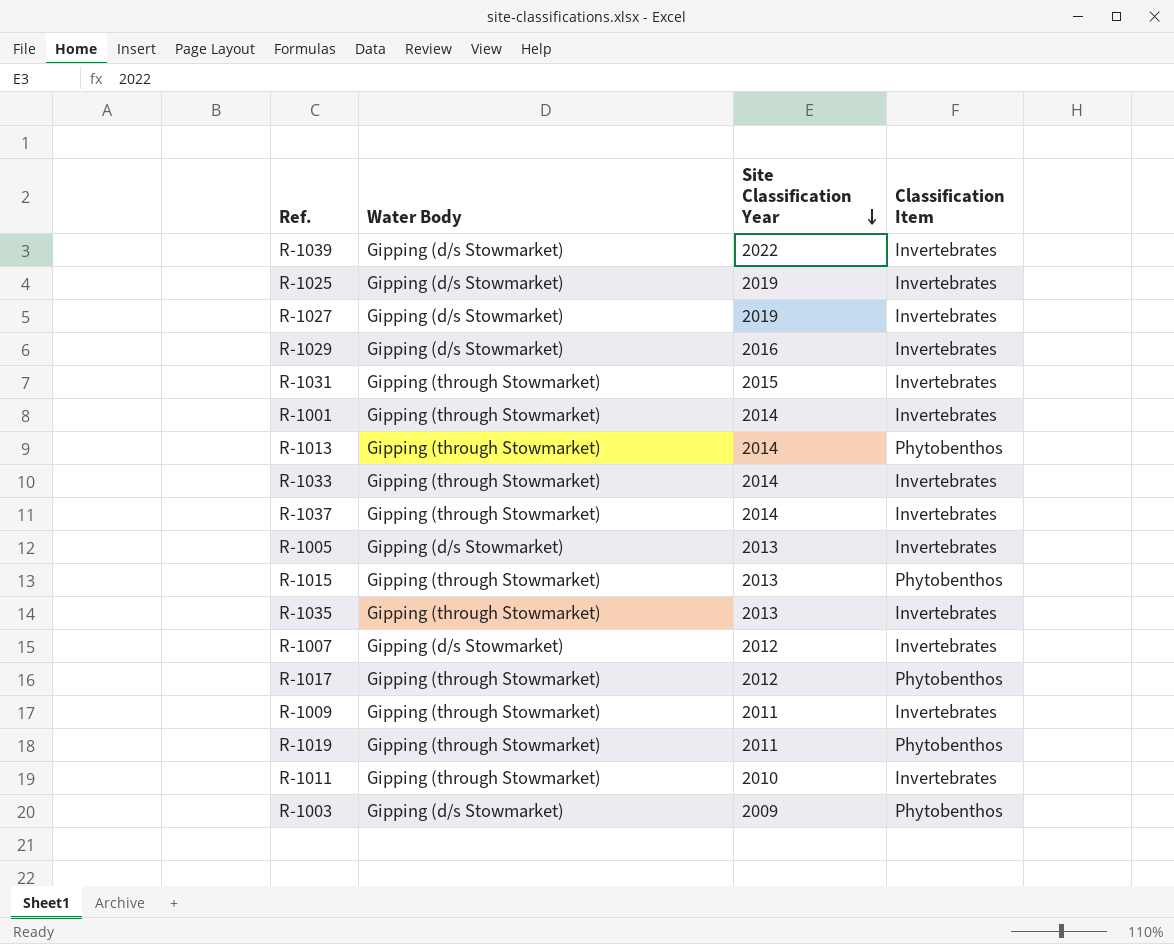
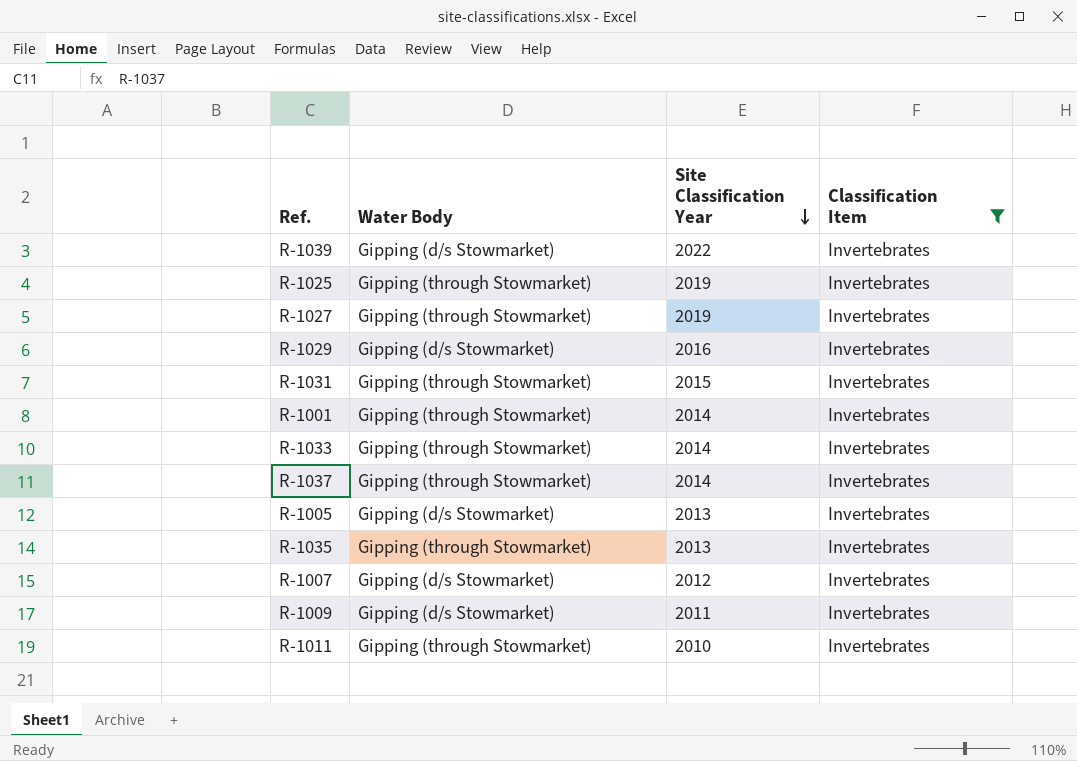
filter: none -> Classification Item = Invertebrates
R-1025 | Water Body: Gipping (d/s Stowmarket) -> Gipping (through Stowmarket)
R-1027 | Water Body: Gipping (d/s Stowmarket) -> Gipping (through Stowmarket)
R-1009 | Water Body: Gipping (through Stowmarket) -> Gipping (d/s Stowmarket)

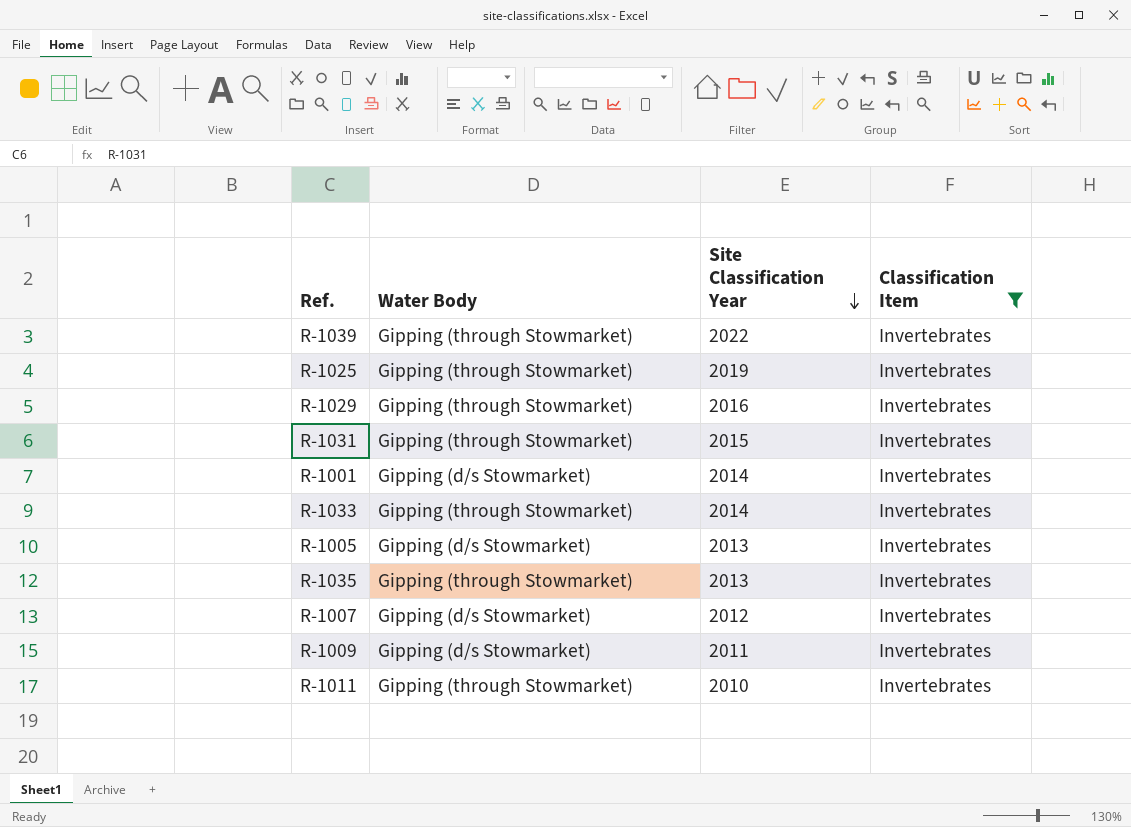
row R-1027: Gipping (through Stowmarket) | 2019 | Invertebrates -> none
row R-1037: Gipping (through Stowmarket) | 2014 | Invertebrates -> none
R-1039 | Water Body: Gipping (d/s Stowmarket) -> Gipping (through Stowmarket)
R-1029 | Water Body: Gipping (d/s Stowmarket) -> Gipping (through Stowmarket)
R-1001 | Water Body: Gipping (through Stowmarket) -> Gipping (d/s Stowmarket)

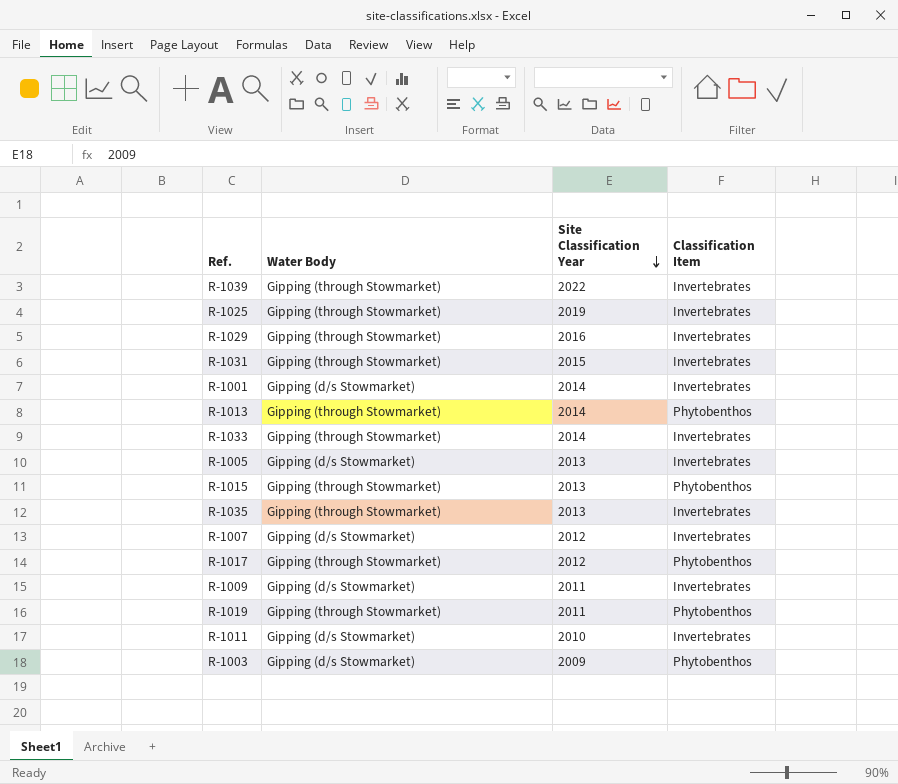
filter: Classification Item = Invertebrates -> none
R-1011 | Water Body: Gipping (through Stowmarket) -> Gipping (d/s Stowmarket)

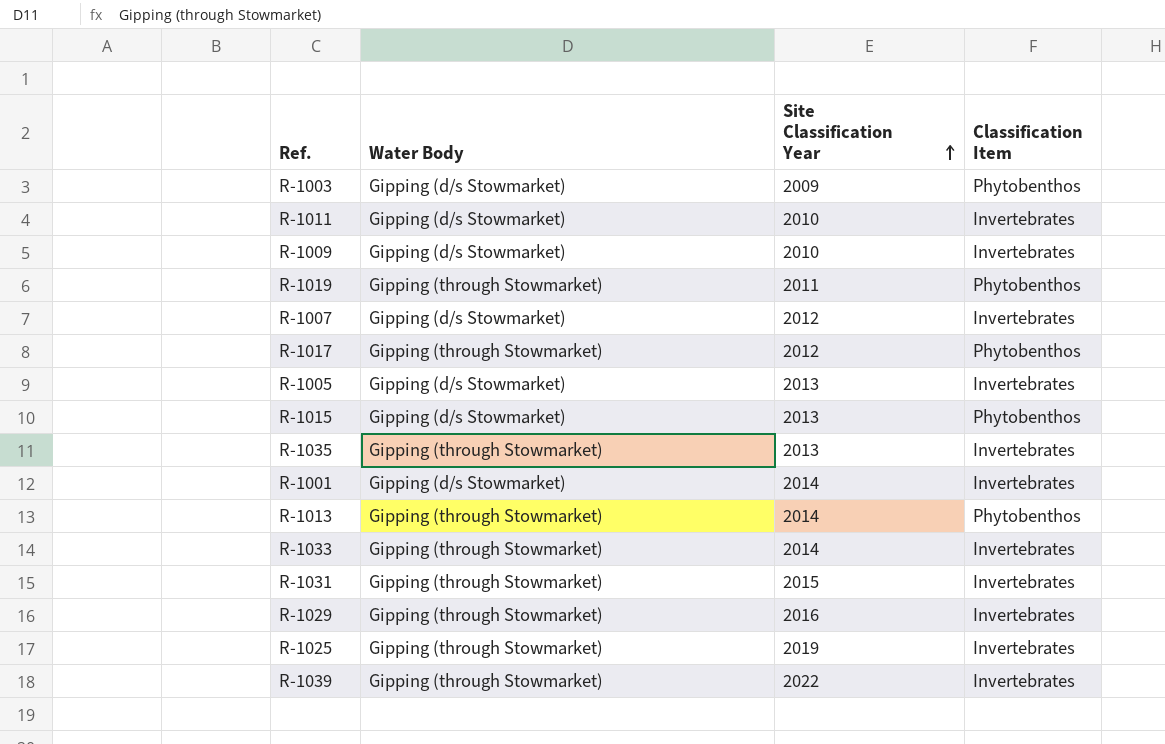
row order: Site Classification Year descending -> Site Classification Year ascending
R-1009 | Site Classification Year: 2011 -> 2010
R-1015 | Water Body: Gipping (through Stowmarket) -> Gipping (d/s Stowmarket)

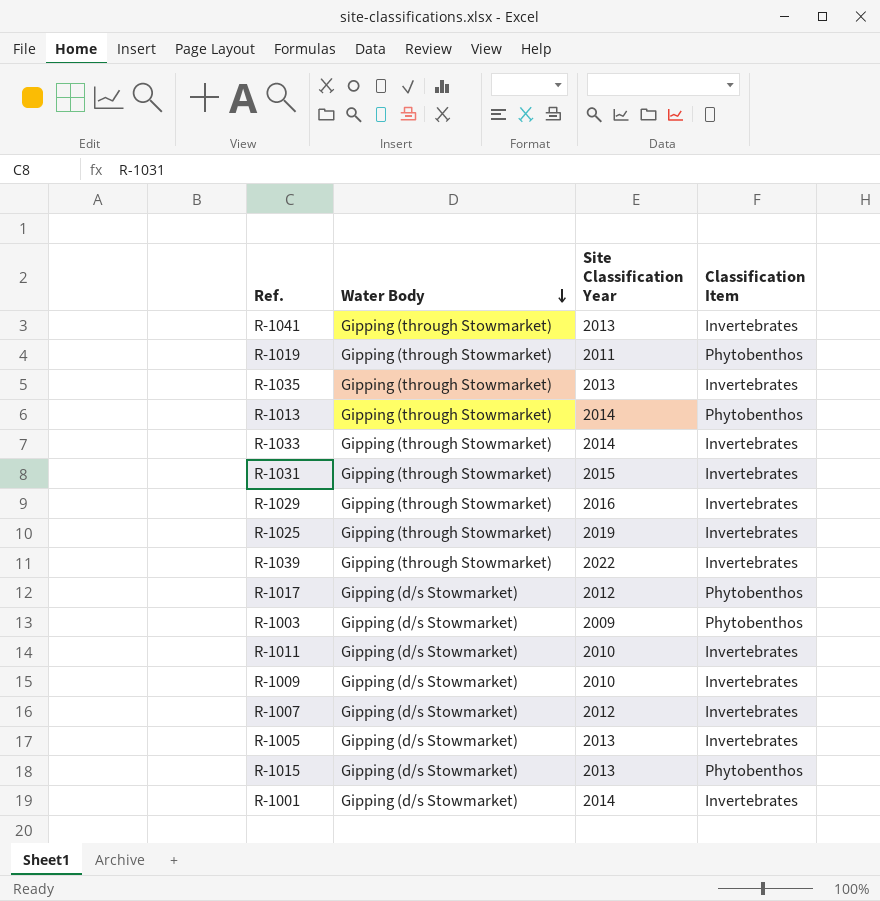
row order: Site Classification Year ascending -> Water Body descending
row R-1041: none -> Gipping (through Stowmarket) | 2013 | Invertebrates
R-1017 | Water Body: Gipping (through Stowmarket) -> Gipping (d/s Stowmarket)

